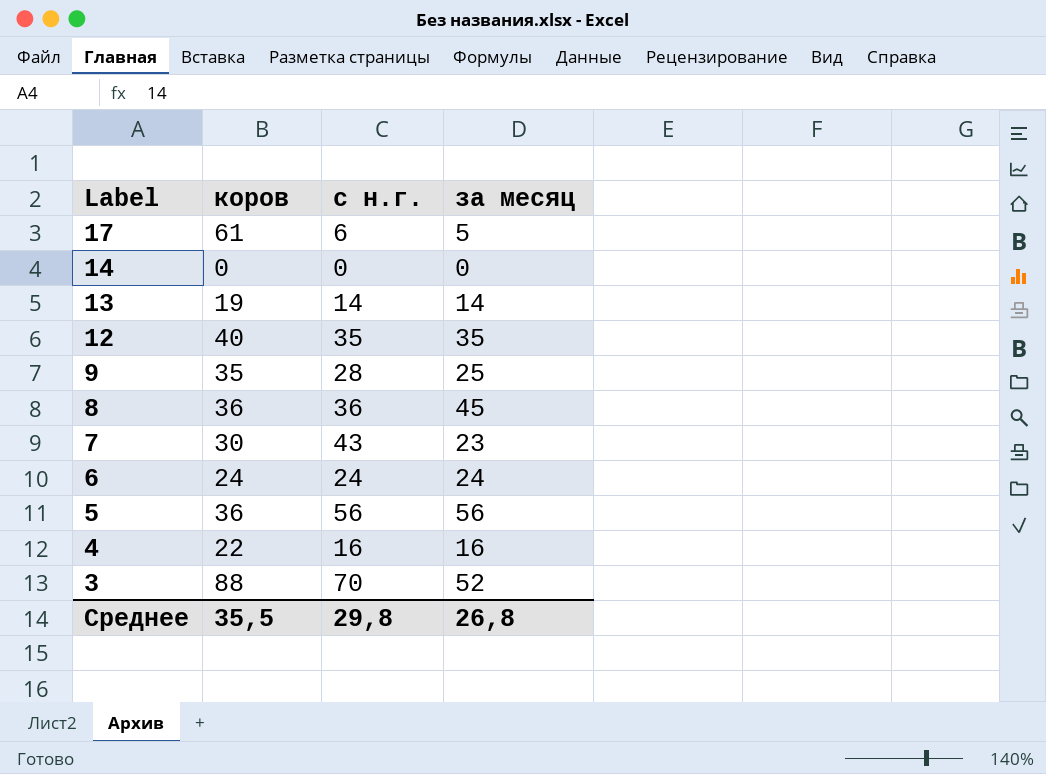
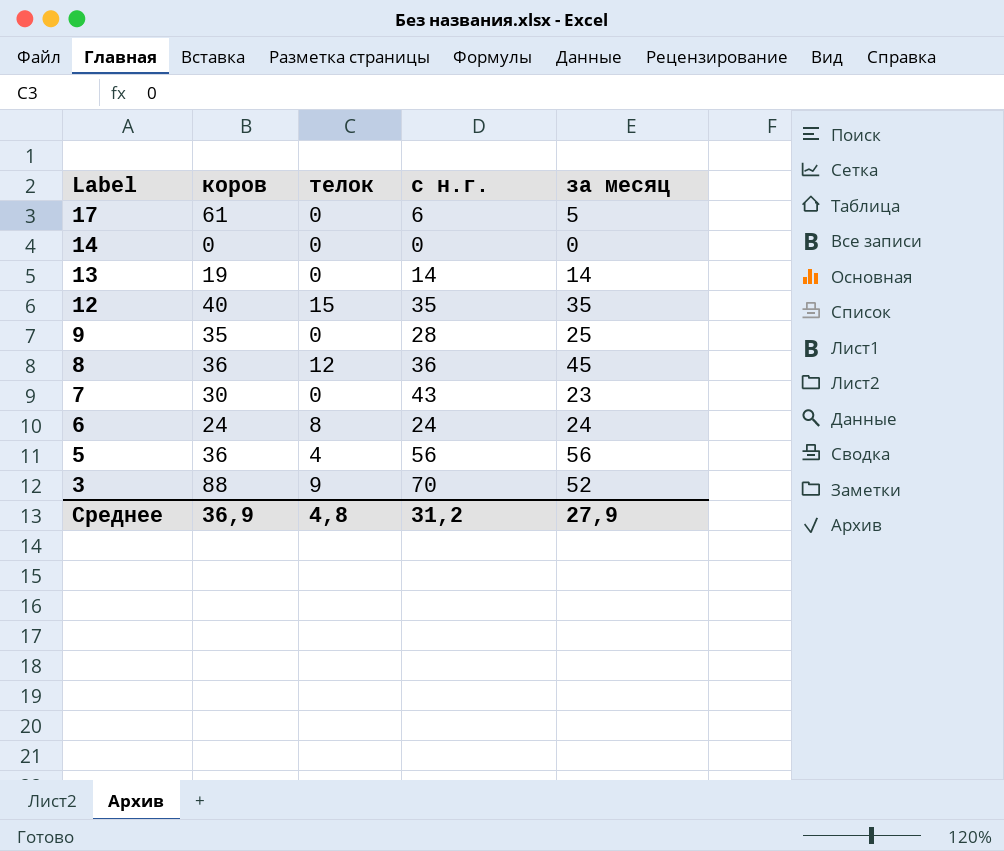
column телок | position: none -> 3
row 4: 22 | 16 | 16 -> none
Среднее | коров: 35,5 -> 36,9
Среднее | с н.г.: 29,8 -> 31,2
Среднее | за месяц: 26,8 -> 27,9

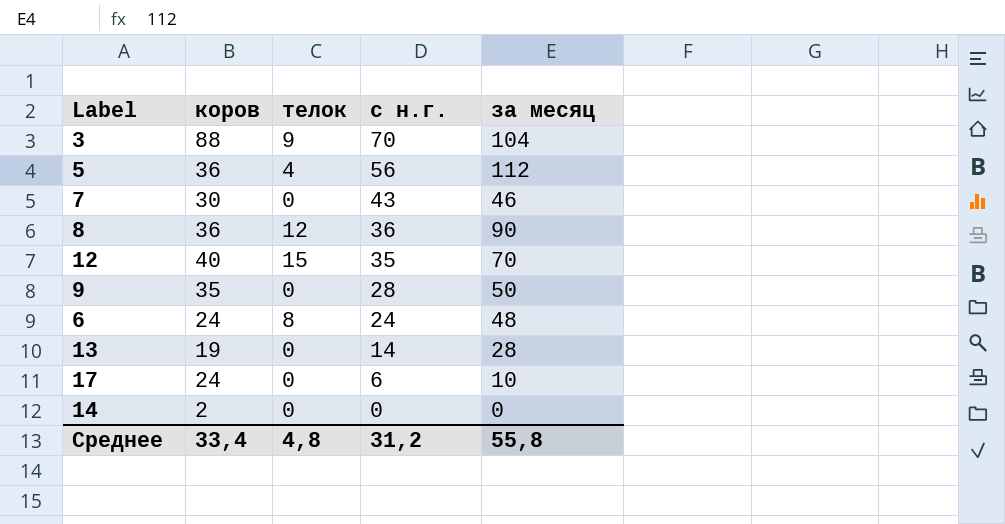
row order: Label descending -> с н.г. descending
3 | за месяц: 52 -> 104
5 | за месяц: 56 -> 112
7 | за месяц: 23 -> 46
8 | за месяц: 45 -> 90
12 | за месяц: 35 -> 70
9 | за месяц: 25 -> 50
6 | за месяц: 24 -> 48
13 | за месяц: 14 -> 28
17 | коров: 61 -> 24
17 | за месяц: 5 -> 10
14 | коров: 0 -> 2
Среднее | коров: 36,9 -> 33,4
Среднее | за месяц: 27,9 -> 55,8

